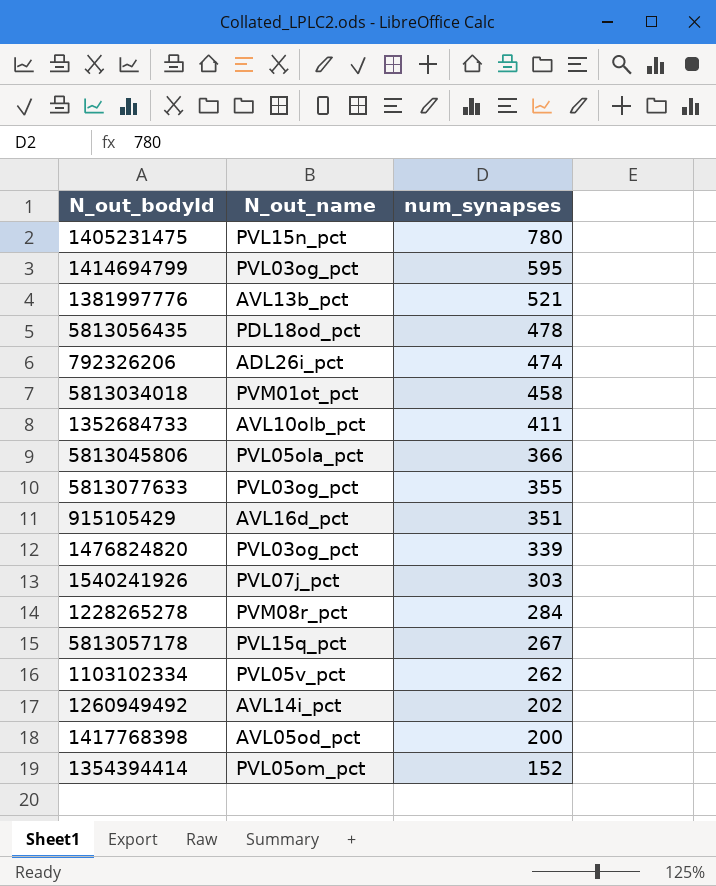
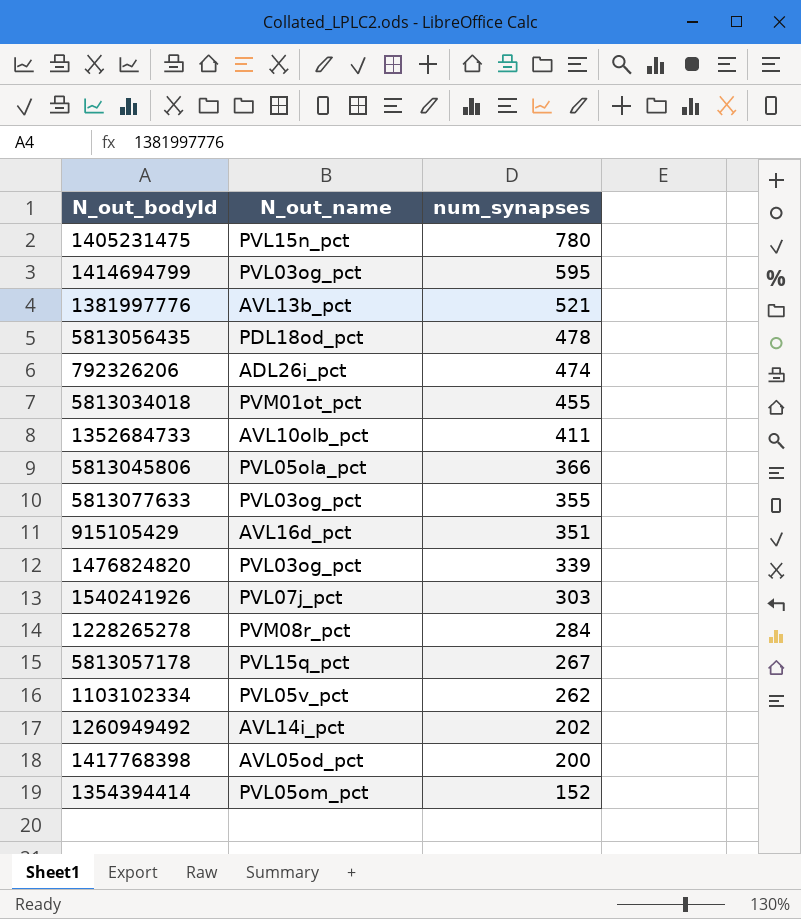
5813034018 | num_synapses: 458 -> 455

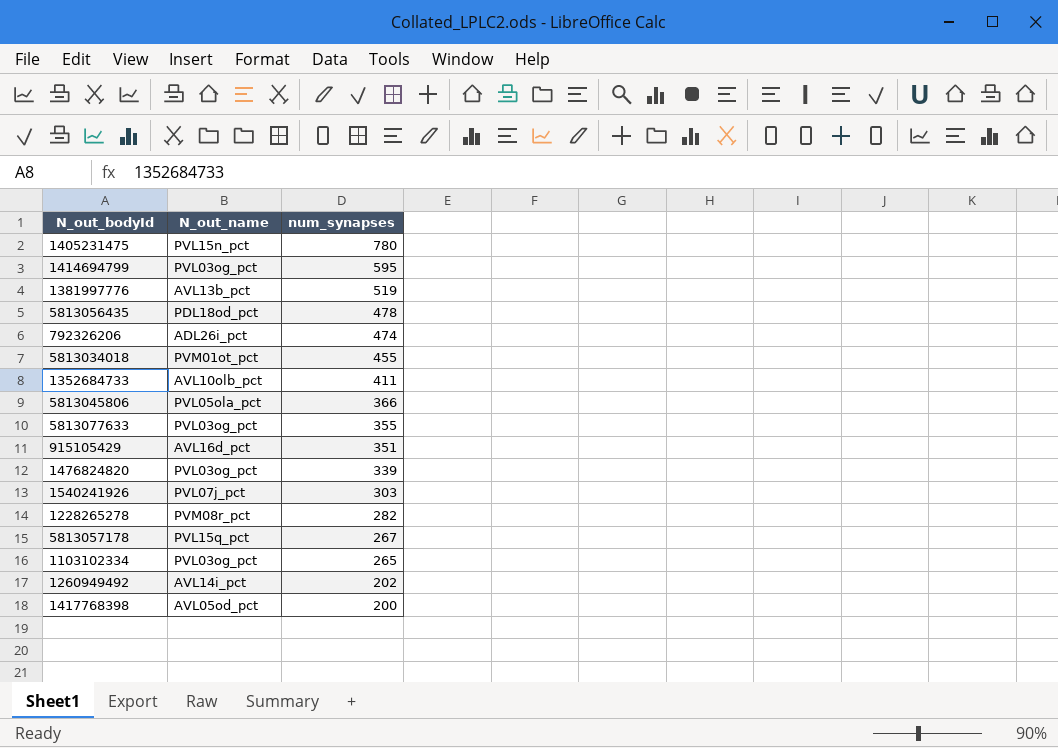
row 1354394414: PVL05om_pct | 152 -> none
1381997776 | num_synapses: 521 -> 519
1228265278 | num_synapses: 284 -> 282
1103102334 | N_out_name: PVL05v_pct -> PVL03og_pct
1103102334 | num_synapses: 262 -> 265

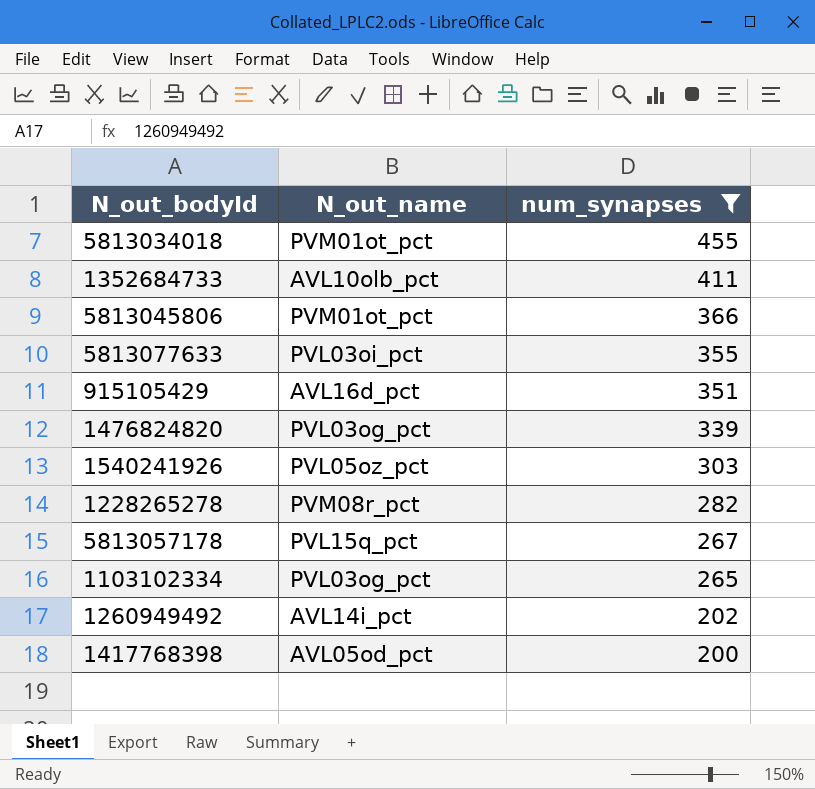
filter: none -> num_synapses <= 455
5813045806 | N_out_name: PVL05ola_pct -> PVM01ot_pct
5813077633 | N_out_name: PVL03og_pct -> PVL03oi_pct
1540241926 | N_out_name: PVL07j_pct -> PVL05oz_pct

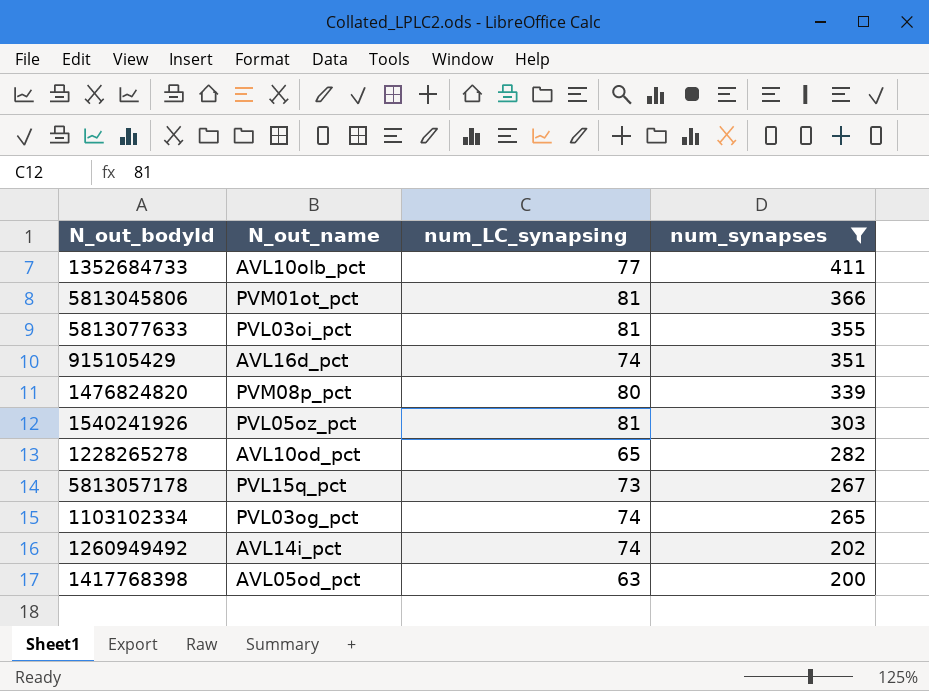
column num_LC_synapsing | position: none -> 3
row 5813034018: PVM01ot_pct | 455 -> none
1476824820 | N_out_name: PVL03og_pct -> PVM08p_pct
1228265278 | N_out_name: PVM08r_pct -> AVL10od_pct

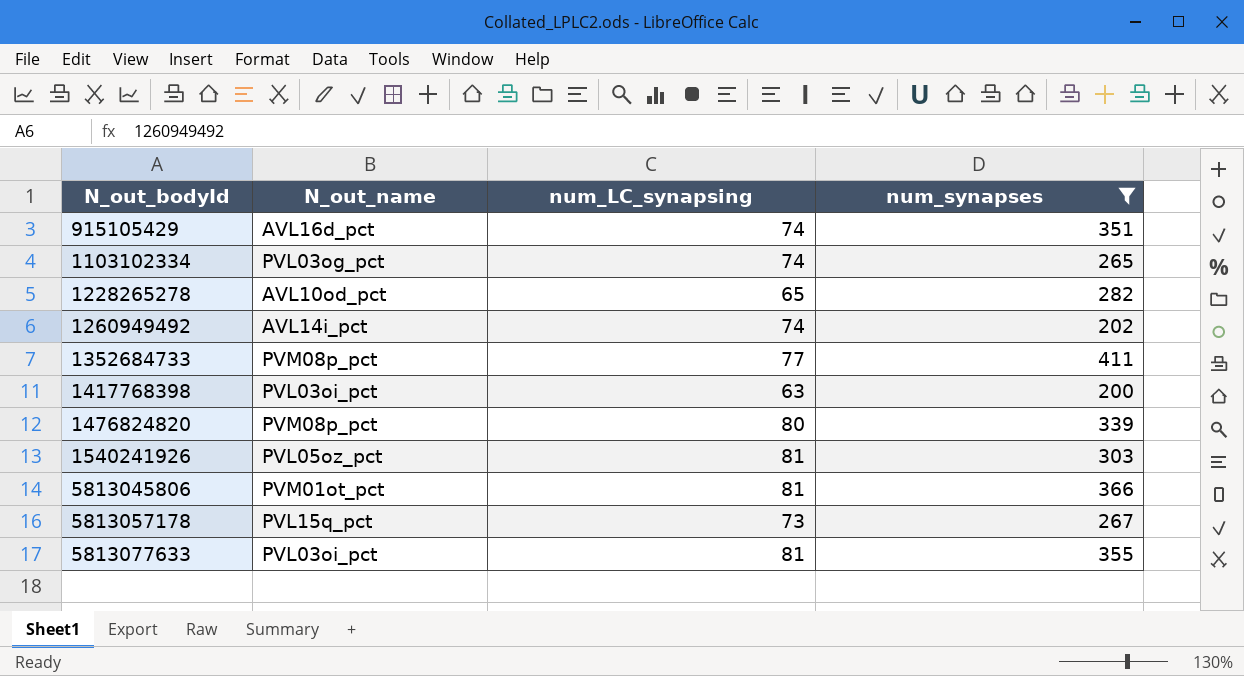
row order: num_synapses descending -> N_out_bodyId ascending
1352684733 | N_out_name: AVL10olb_pct -> PVM08p_pct
1417768398 | N_out_name: AVL05od_pct -> PVL03oi_pct

